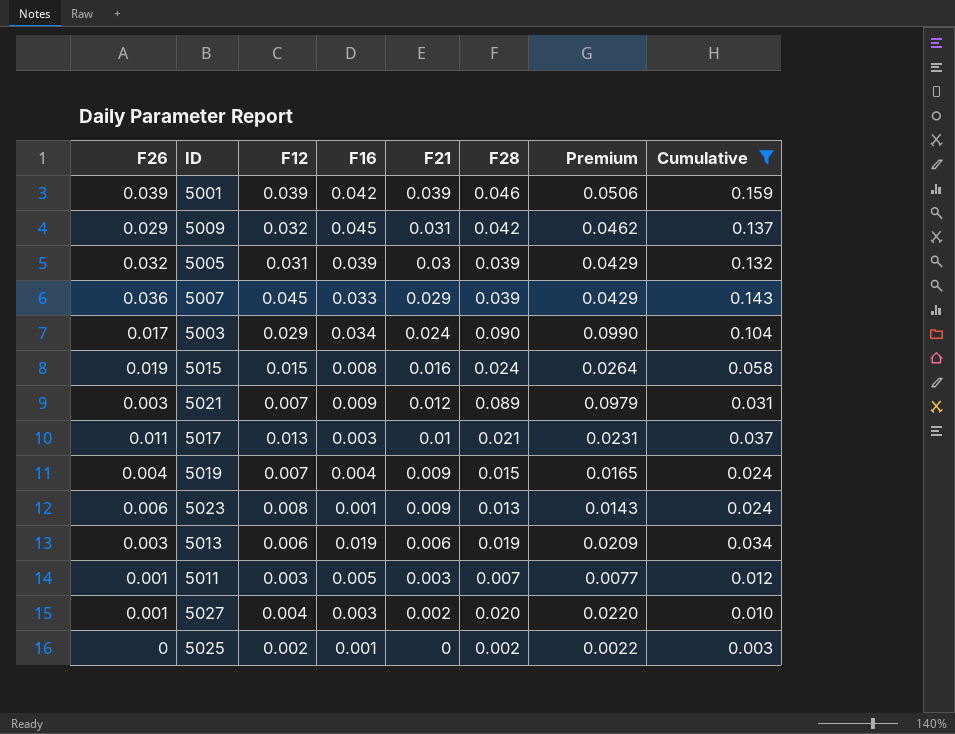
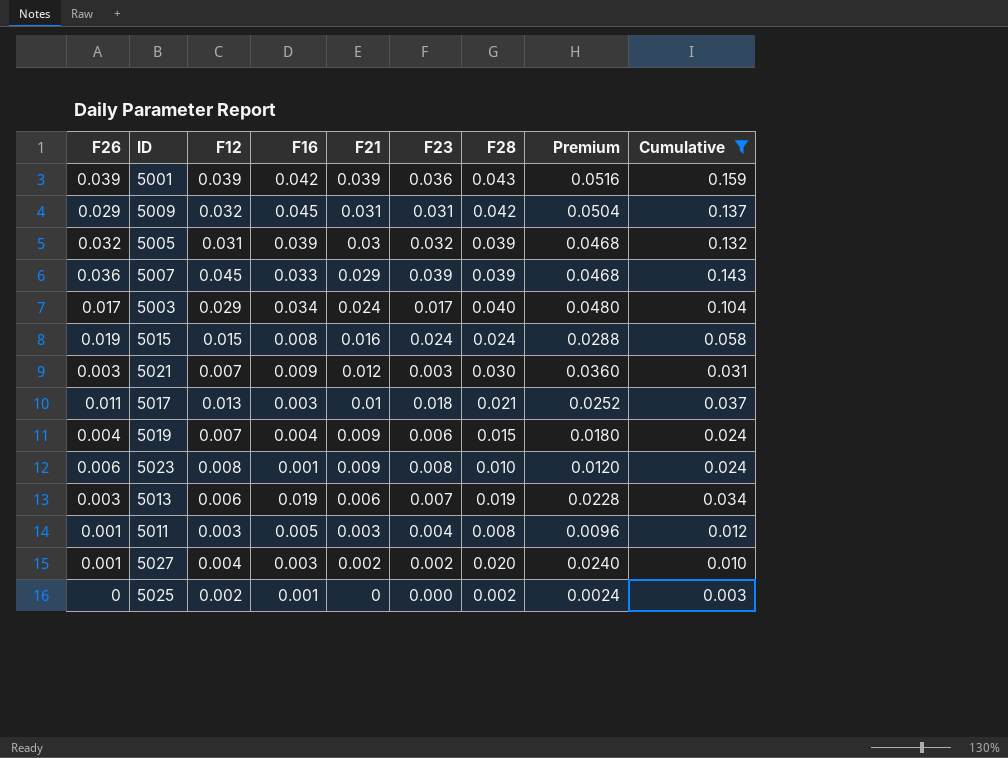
column F23 | position: none -> 6
column Premium | formula: [F28] * 1.1 -> [F28] * 1.2
5001 | F28: 0.046 -> 0.043
5003 | F28: 0.090 -> 0.040
5021 | F28: 0.089 -> 0.030
5023 | F28: 0.013 -> 0.010
5011 | F28: 0.007 -> 0.008

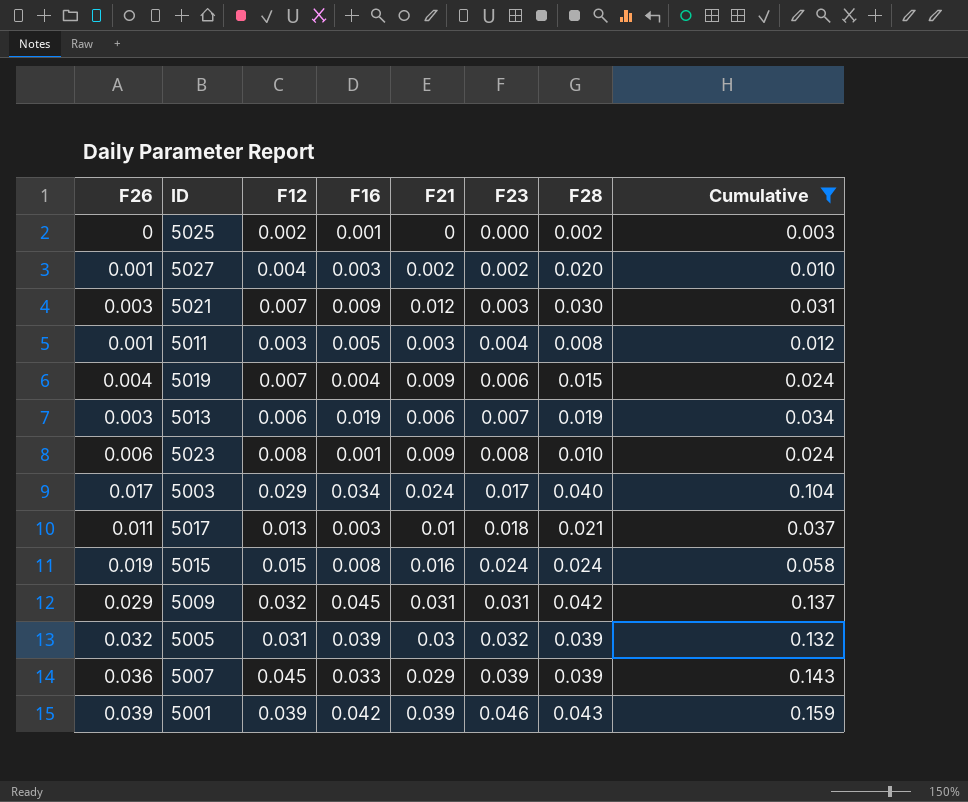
row order: F21 descending -> F23 ascending
column Premium | formula: [F28] * 1.2 -> none
5001 | F23: 0.036 -> 0.046

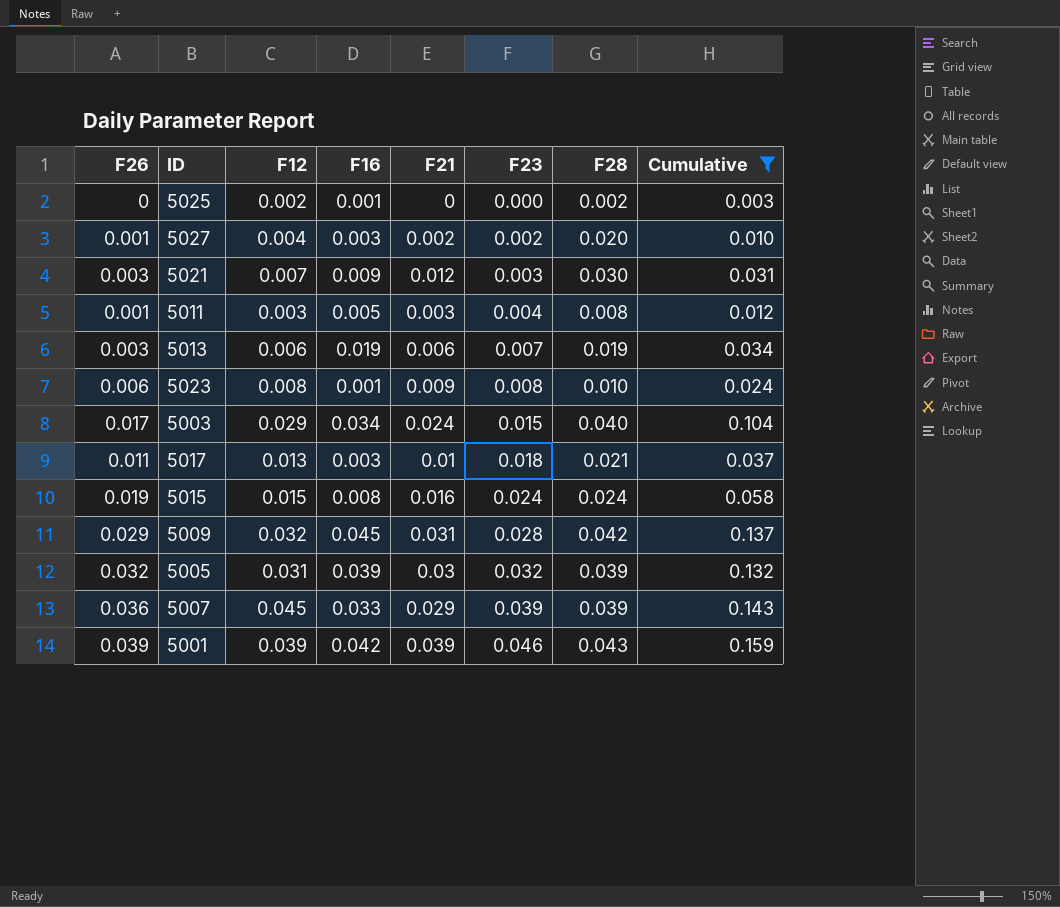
row 5019: 0.004 | 0.007 | 0.004 | 0.009 | 0.006 | 0.015 | 0.024 -> none
5003 | F23: 0.017 -> 0.015
5009 | F23: 0.031 -> 0.028

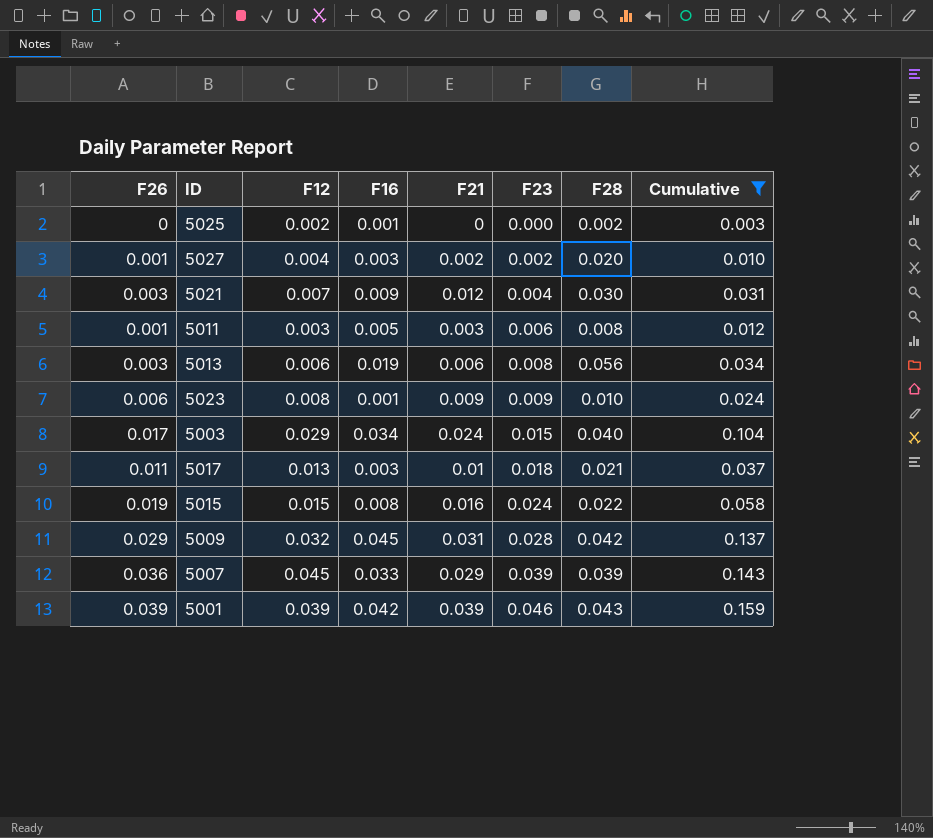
row 5005: 0.032 | 0.031 | 0.039 | 0.03 | 0.032 | 0.039 | 0.132 -> none
5021 | F23: 0.003 -> 0.004
5011 | F23: 0.004 -> 0.006
5013 | F23: 0.007 -> 0.008
5013 | F28: 0.019 -> 0.056
5023 | F23: 0.008 -> 0.009
5015 | F28: 0.024 -> 0.022

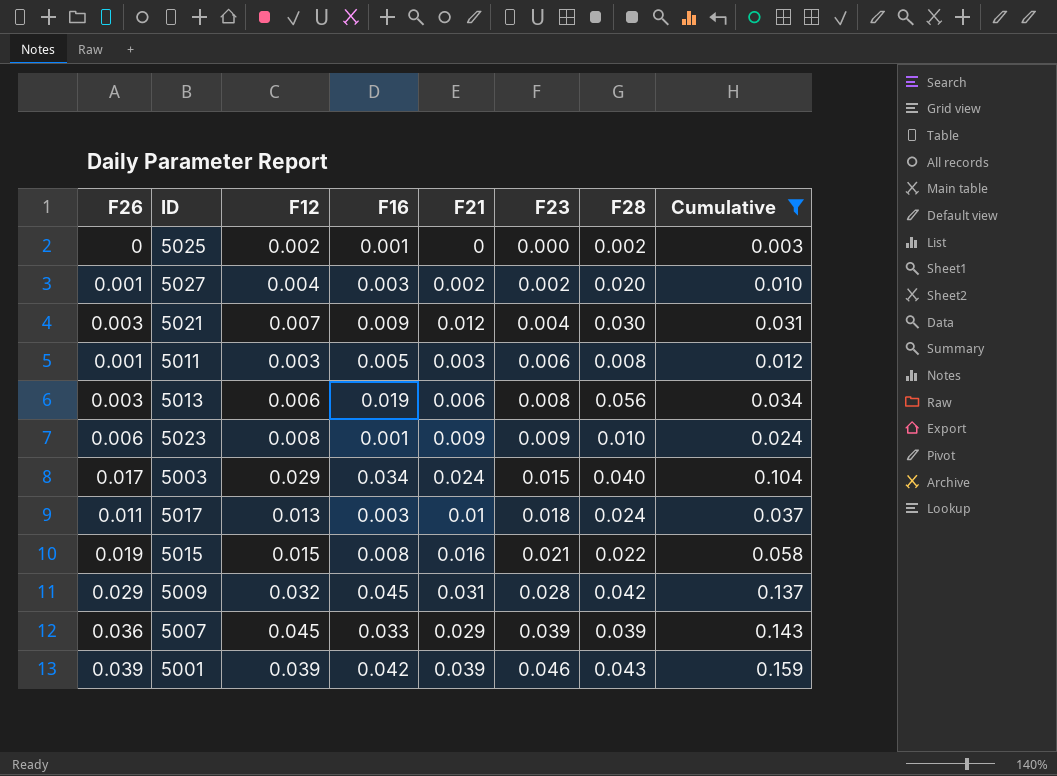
5017 | F28: 0.021 -> 0.024
5015 | F23: 0.024 -> 0.021

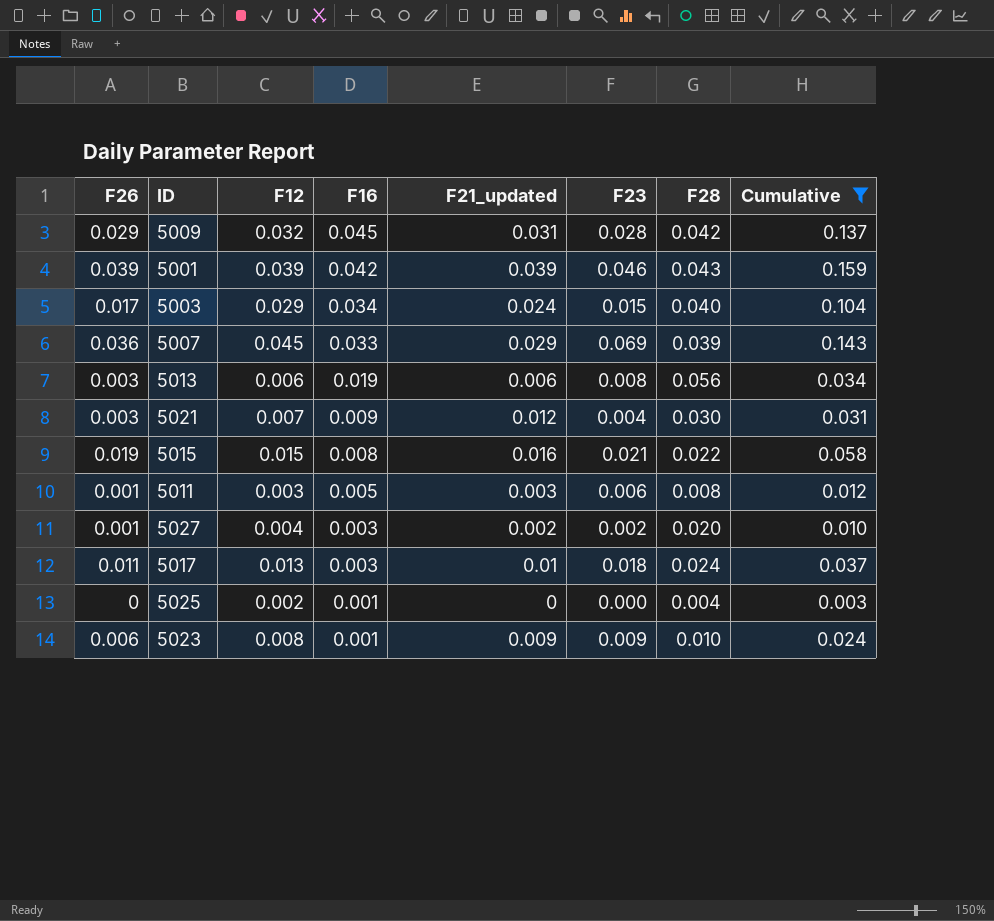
row order: F23 ascending -> F16 descending
column name: F21 -> F21_updated
5007 | F23: 0.039 -> 0.069
5025 | F28: 0.002 -> 0.004

